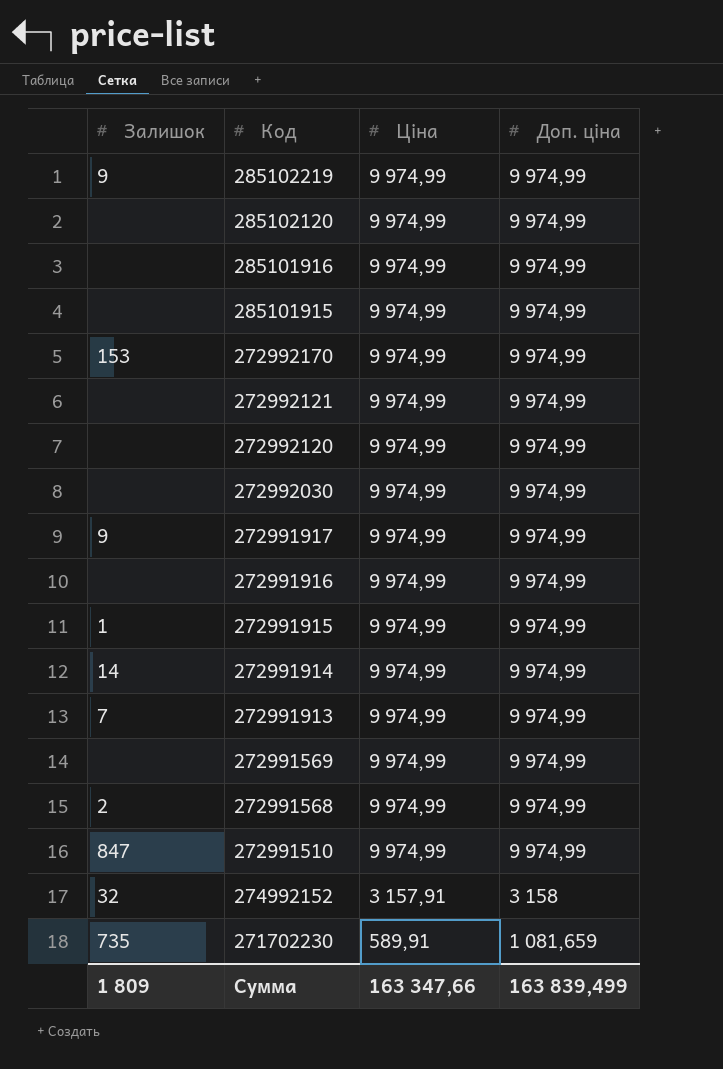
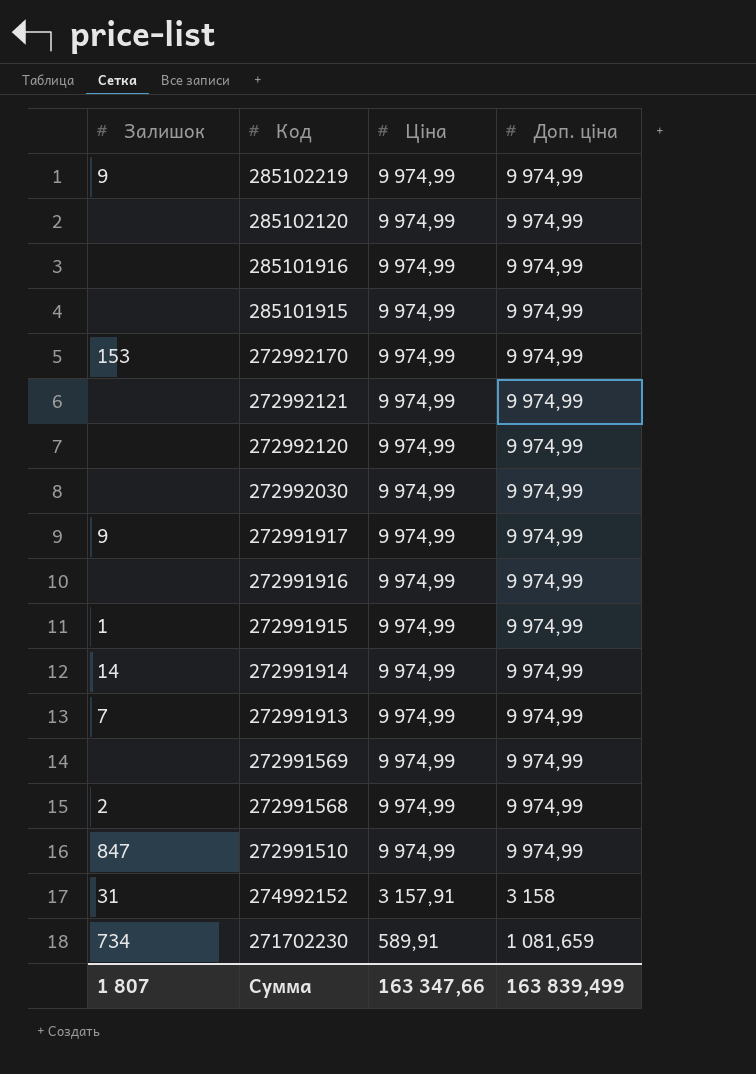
274992152 | Залишок: 32 -> 31
271702230 | Залишок: 735 -> 734
Сумма | Залишок: 1 809 -> 1 807

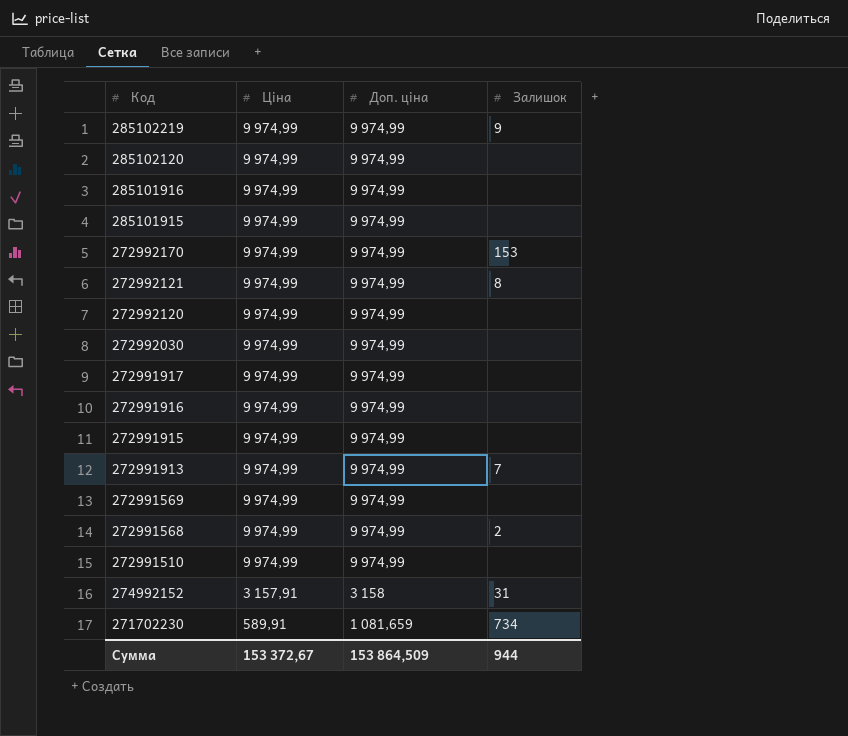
column Залишок | position: 1 -> 4
row 272991914: 14 | 9 974,99 | 9 974,99 -> none
272992121 | Залишок: none -> 8
272991917 | Залишок: 9 -> none
272991915 | Залишок: 1 -> none
272991510 | Залишок: 847 -> none
Сумма | Ціна: 163 347,66 -> 153 372,67
Сумма | Доп. ціна: 163 839,499 -> 153 864,509
Сумма | Залишок: 1 807 -> 944

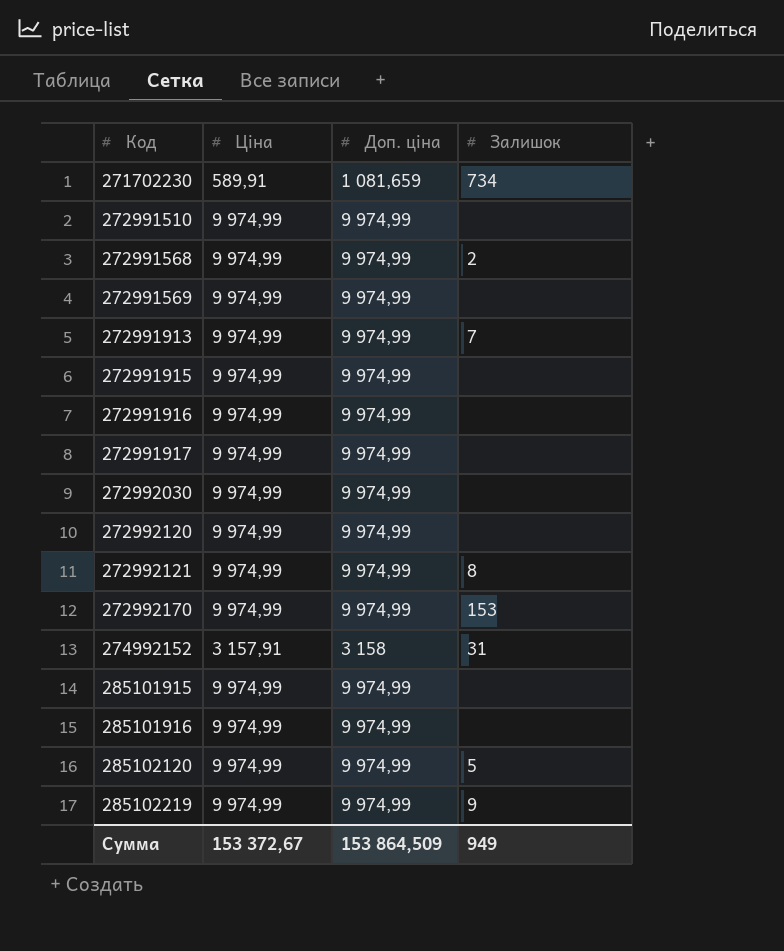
row order: Ціна descending -> Код ascending
285102120 | Залишок: none -> 5
Сумма | Залишок: 944 -> 949

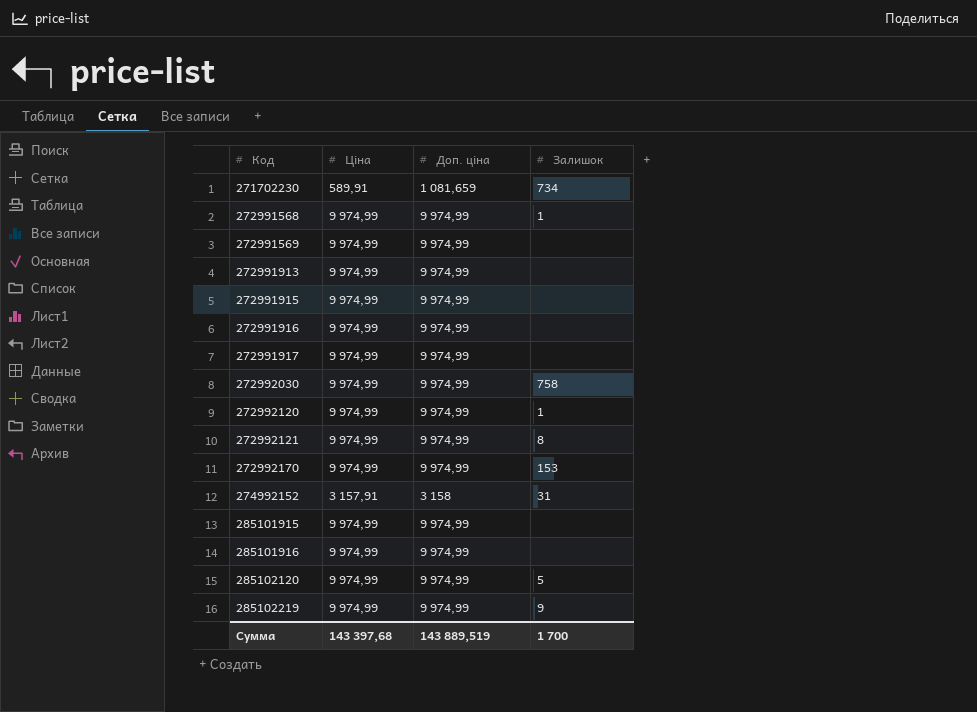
row 272991510: 9 974,99 | 9 974,99 | none -> none
272991568 | Залишок: 2 -> 1
272991913 | Залишок: 7 -> none
272992030 | Залишок: none -> 758
272992120 | Залишок: none -> 1
Сумма | Ціна: 153 372,67 -> 143 397,68
Сумма | Доп. ціна: 153 864,509 -> 143 889,519
Сумма | Залишок: 949 -> 1 700

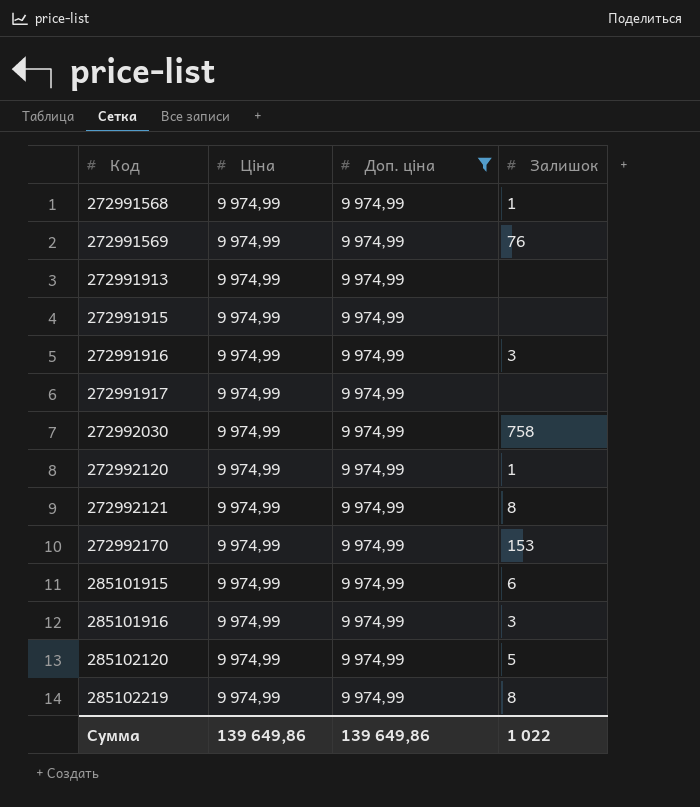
filter: none -> Доп. ціна = 9 974,99
272991569 | Залишок: none -> 76
272991916 | Залишок: none -> 3
285101915 | Залишок: none -> 6
285101916 | Залишок: none -> 3
285102219 | Залишок: 9 -> 8
Сумма | Ціна: 143 397,68 -> 139 649,86
Сумма | Доп. ціна: 143 889,519 -> 139 649,86
Сумма | Залишок: 1 700 -> 1 022

